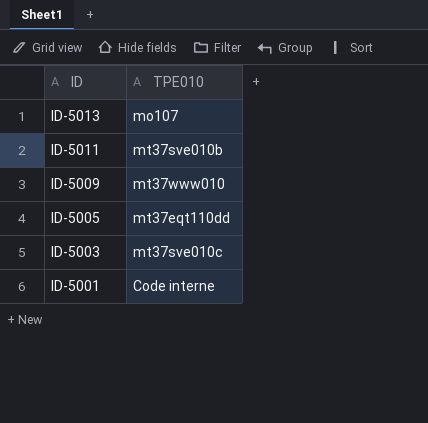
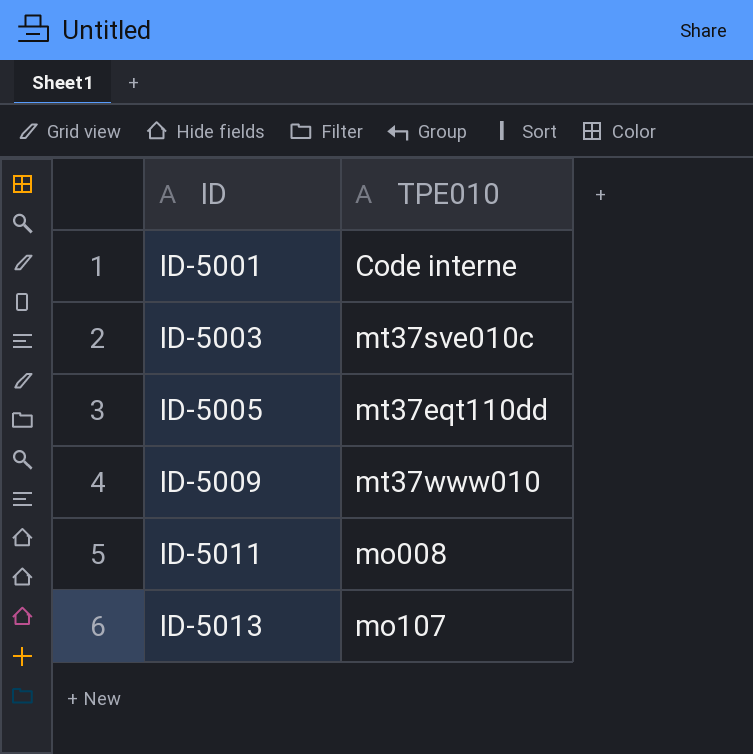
row order: ID descending -> ID ascending
ID-5011 | TPE010: mt37sve010b -> mo008

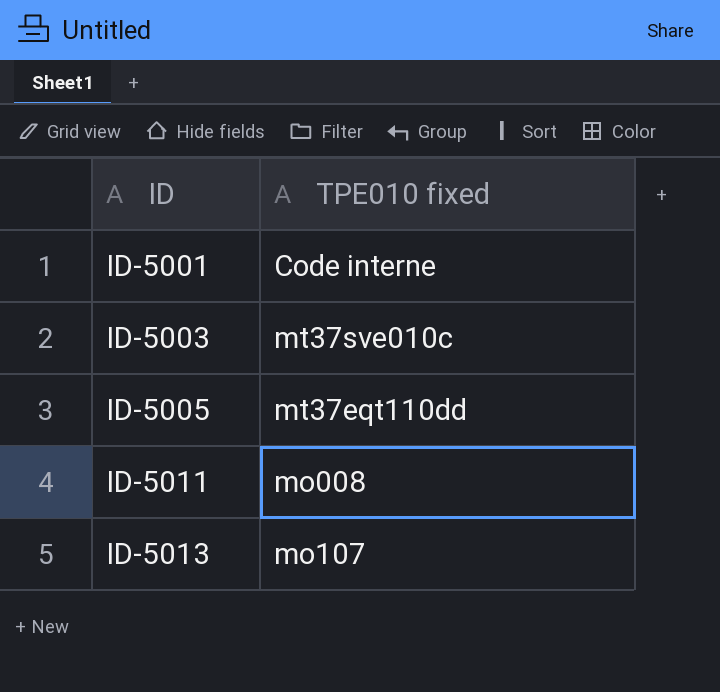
column name: TPE010 -> TPE010 fixed
row ID-5009: mt37www010 -> none

